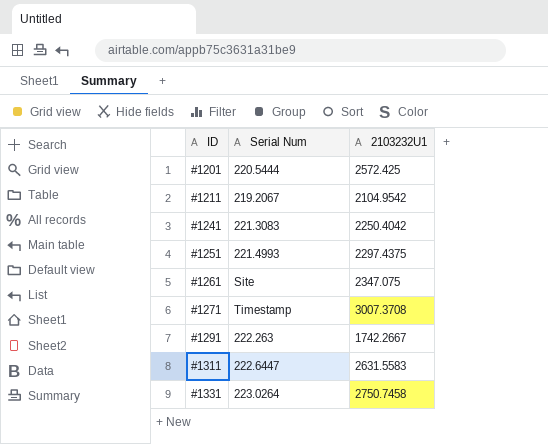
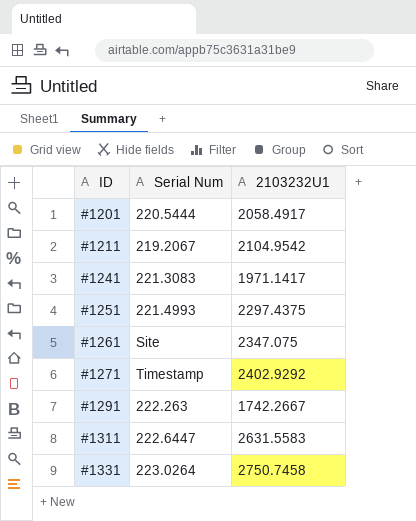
#1201 | 2103232U1: 2572.425 -> 2058.4917
#1241 | 2103232U1: 2250.4042 -> 1971.1417
#1271 | 2103232U1: 3007.3708 -> 2402.9292

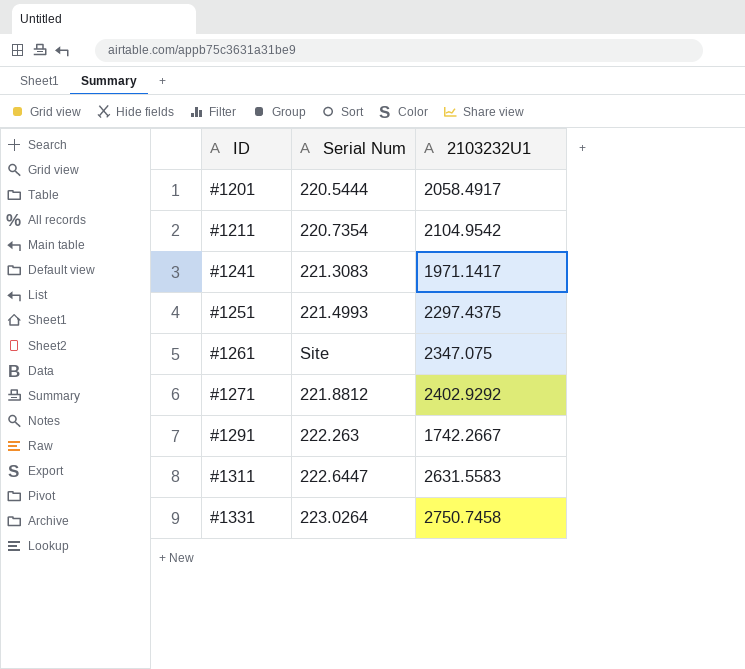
#1211 | Serial Num: 219.2067 -> 220.7354
#1271 | Serial Num: Timestamp -> 221.8812

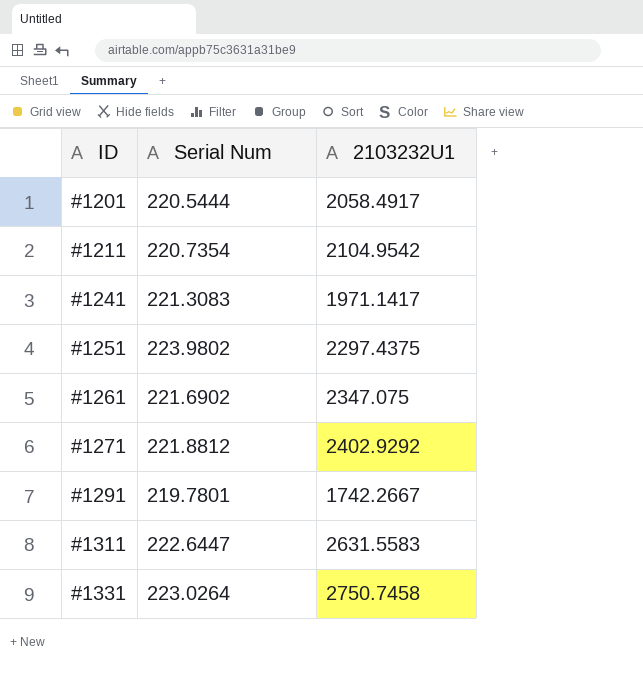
#1251 | Serial Num: 221.4993 -> 223.9802
#1261 | Serial Num: Site -> 221.6902
#1291 | Serial Num: 222.263 -> 219.7801

